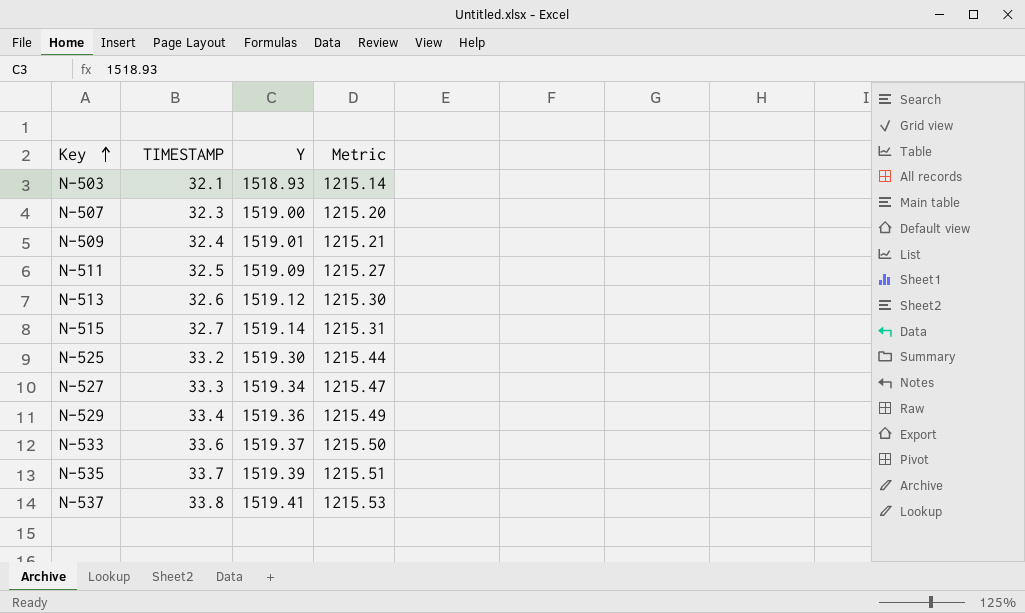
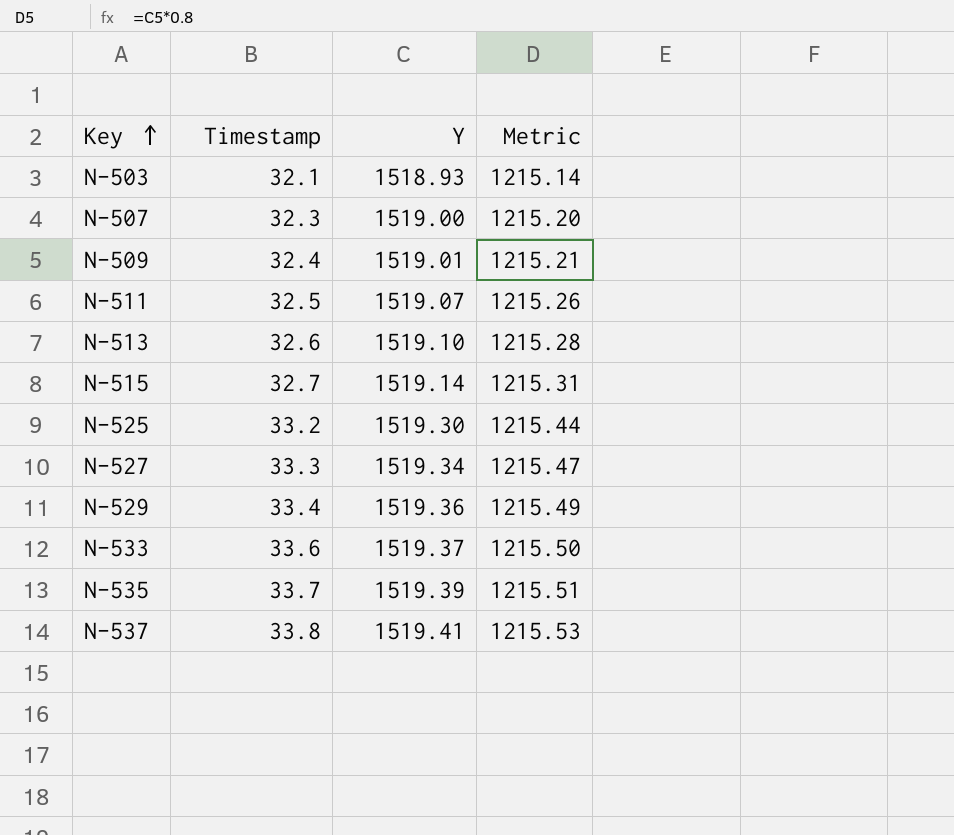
column name: TIMESTAMP -> Timestamp
N-511 | Y: 1519.09 -> 1519.07
N-511 | Metric: 1215.27 -> 1215.26
N-513 | Y: 1519.12 -> 1519.10
N-513 | Metric: 1215.30 -> 1215.28

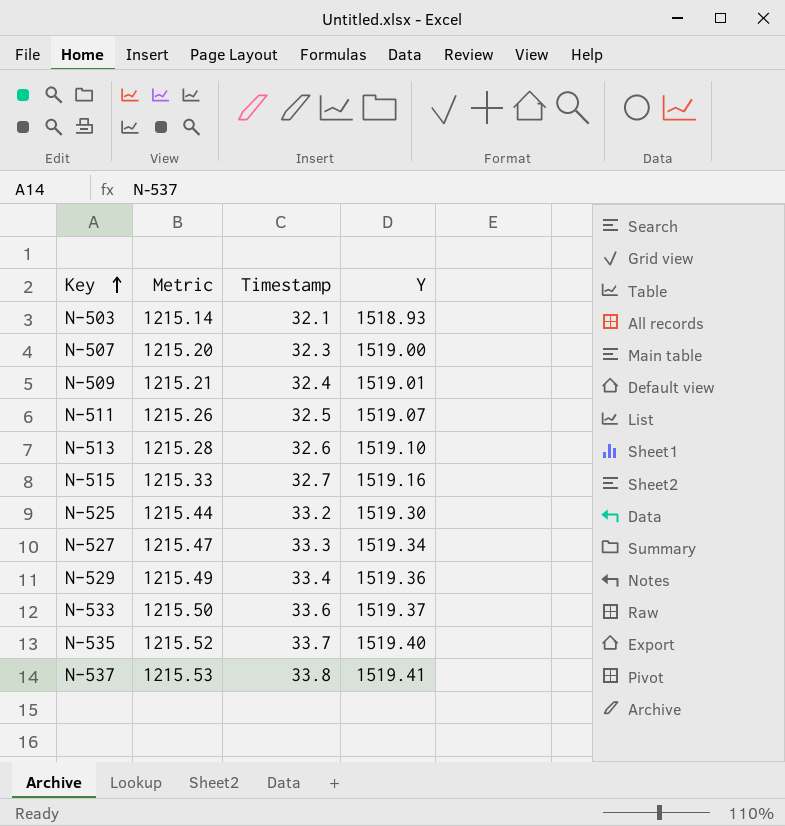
column Metric | position: 4 -> 2
N-515 | Metric: 1215.31 -> 1215.33
N-515 | Y: 1519.14 -> 1519.16
N-535 | Metric: 1215.51 -> 1215.52
N-535 | Y: 1519.39 -> 1519.40

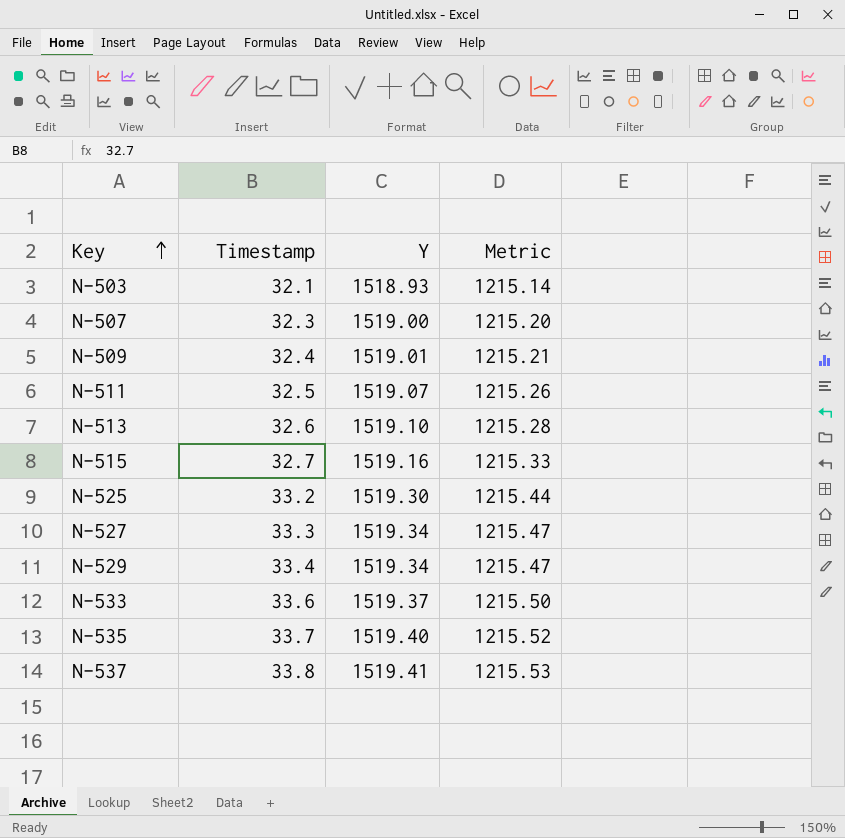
column Metric | position: 2 -> 4
N-529 | Y: 1519.36 -> 1519.34
N-529 | Metric: 1215.49 -> 1215.47

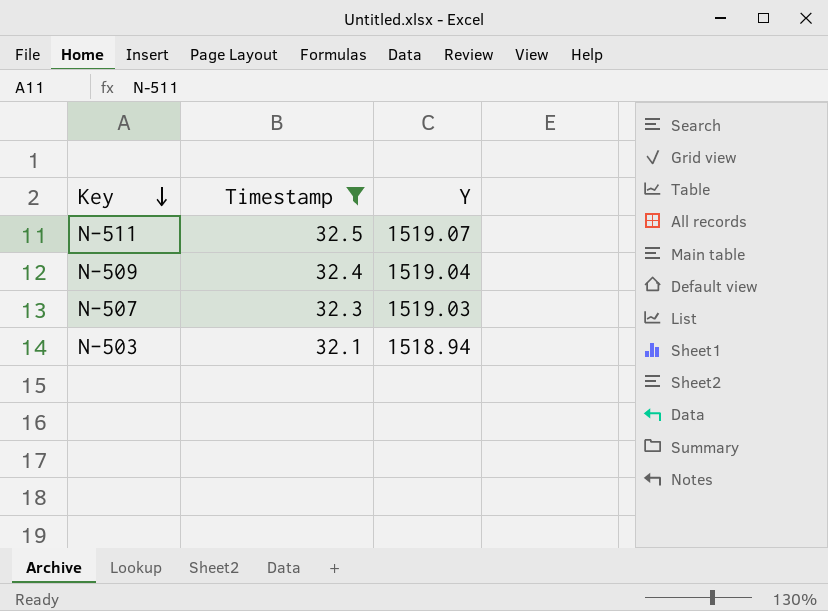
filter: none -> Timestamp <= 32.5
row order: Key ascending -> Key descending
column Metric | formula: [Y] * 0.8 -> none
N-509 | Y: 1519.01 -> 1519.04
N-507 | Y: 1519.00 -> 1519.03
N-503 | Y: 1518.93 -> 1518.94

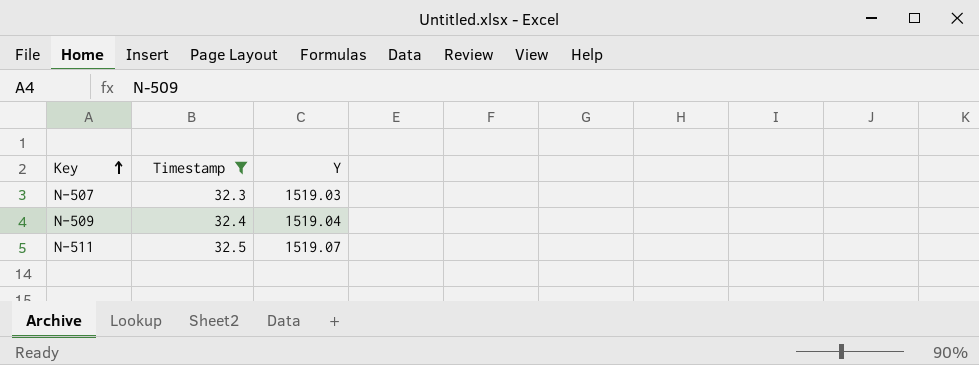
row order: Key descending -> Key ascending
row N-503: 32.1 | 1518.94 -> none

